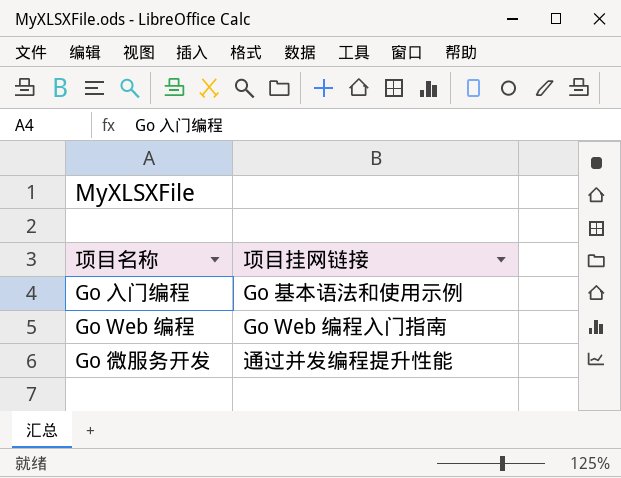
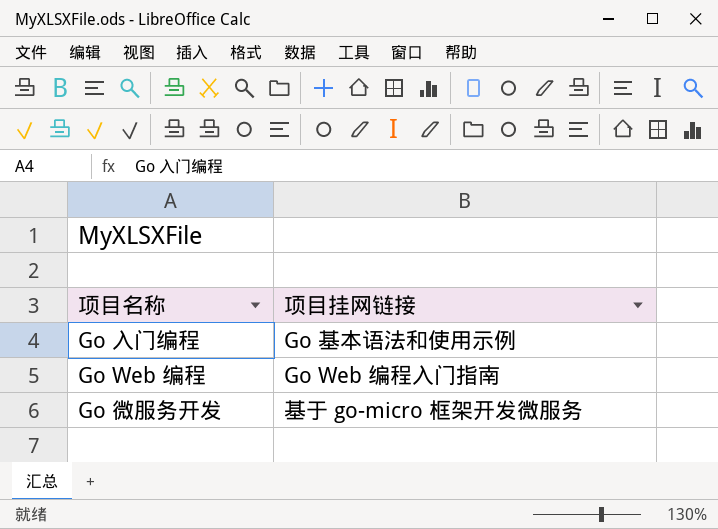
Go 微服务开发 | 项目挂网链接: 通过并发编程提升性能 -> 基于 go-micro 框架开发微服务

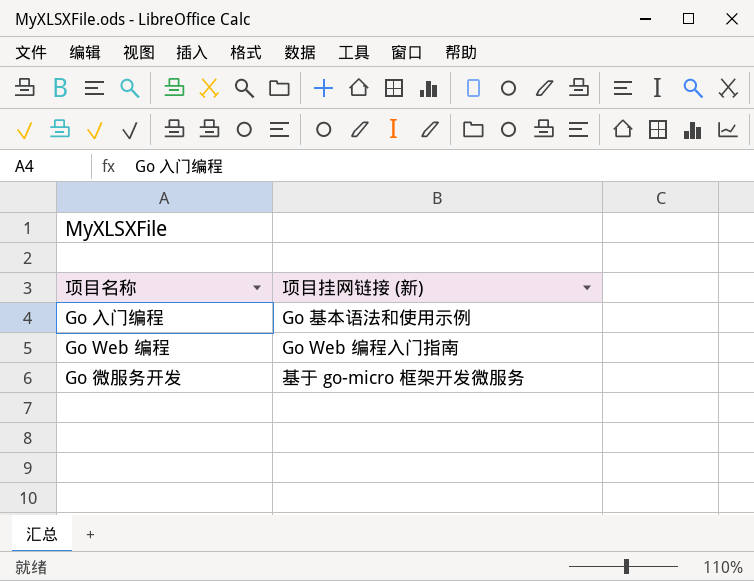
column name: 项目挂网链接 -> 项目挂网链接 (新)

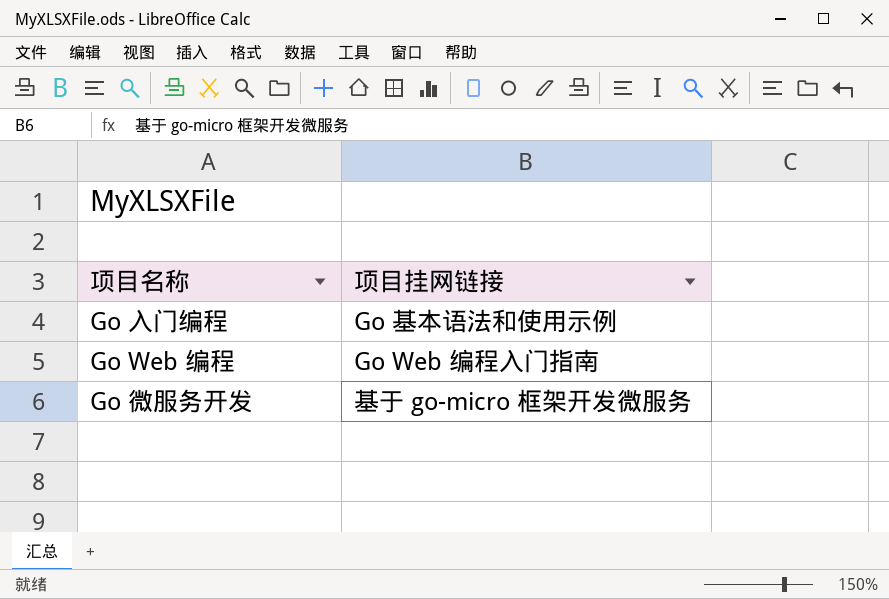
column name: 项目挂网链接 (新) -> 项目挂网链接

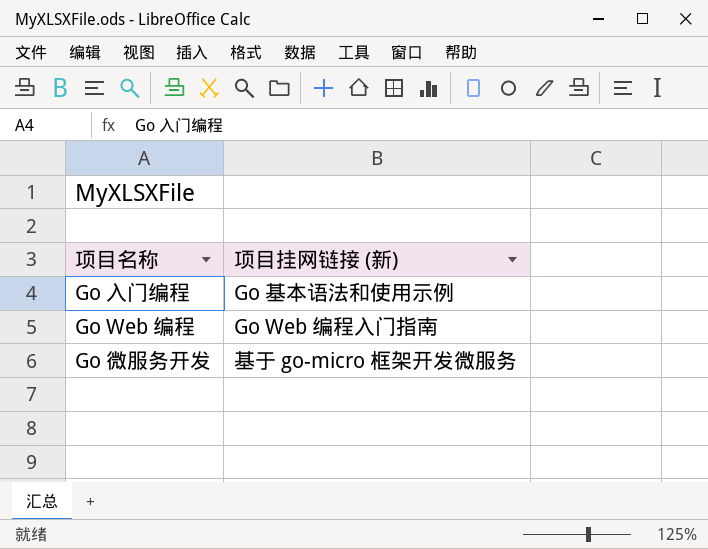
column name: 项目挂网链接 -> 项目挂网链接 (新)

